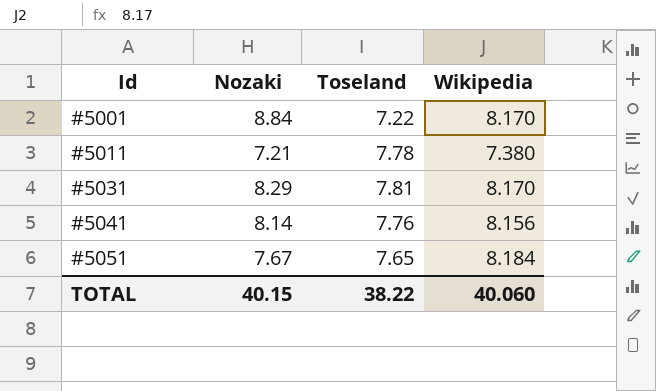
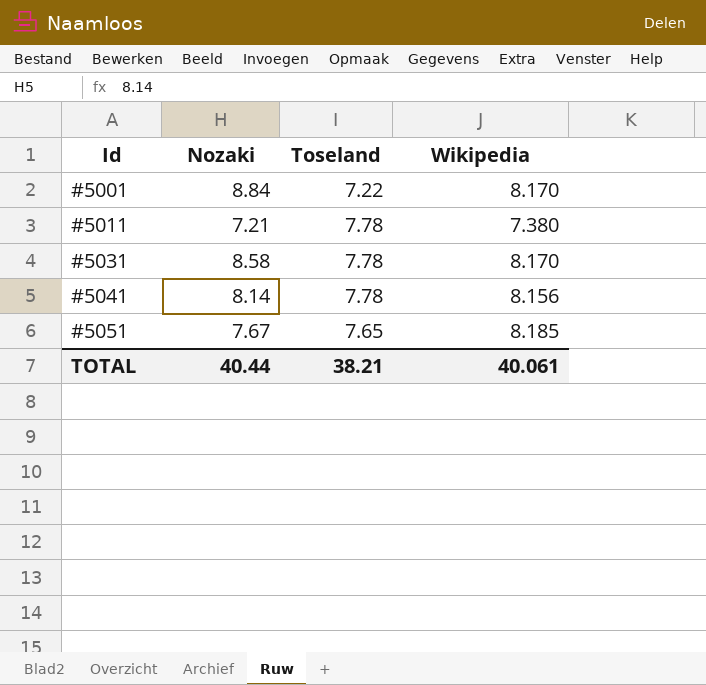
#5031 | Nozaki: 8.29 -> 8.58
#5031 | Toseland: 7.81 -> 7.78
#5041 | Toseland: 7.76 -> 7.78
#5051 | Wikipedia: 8.184 -> 8.185
TOTAL | Nozaki: 40.15 -> 40.44
TOTAL | Toseland: 38.22 -> 38.21
TOTAL | Wikipedia: 40.060 -> 40.061

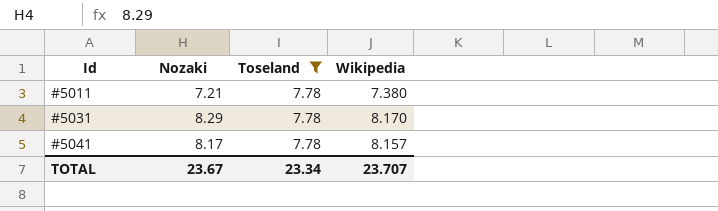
filter: none -> Toseland = 7.78
#5031 | Nozaki: 8.58 -> 8.29
#5041 | Nozaki: 8.14 -> 8.17
#5041 | Wikipedia: 8.156 -> 8.157
TOTAL | Nozaki: 40.44 -> 23.67
TOTAL | Toseland: 38.21 -> 23.34
TOTAL | Wikipedia: 40.061 -> 23.707

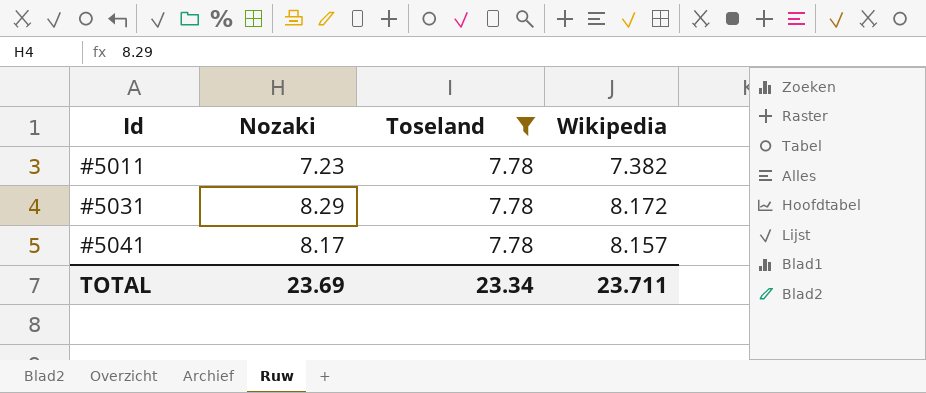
#5011 | Nozaki: 7.21 -> 7.23
#5011 | Wikipedia: 7.380 -> 7.382
#5031 | Wikipedia: 8.170 -> 8.172
TOTAL | Nozaki: 23.67 -> 23.69
TOTAL | Wikipedia: 23.707 -> 23.711

